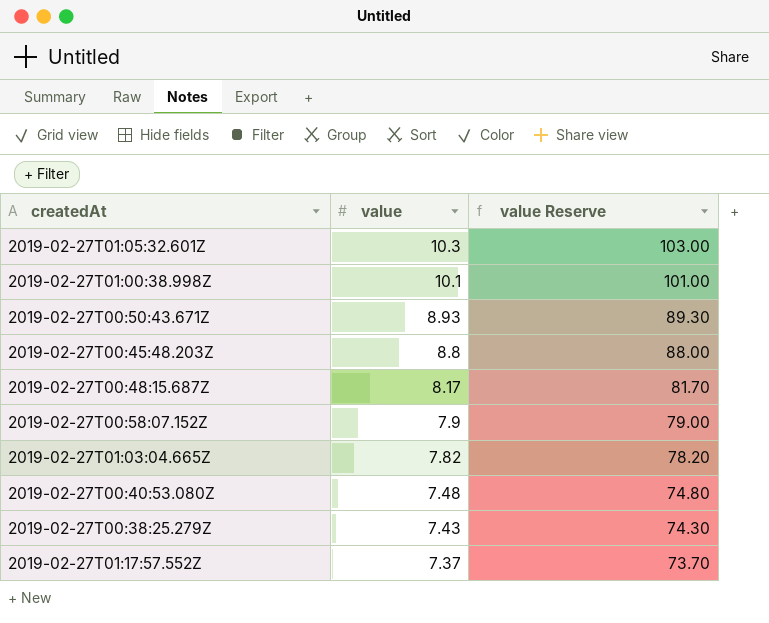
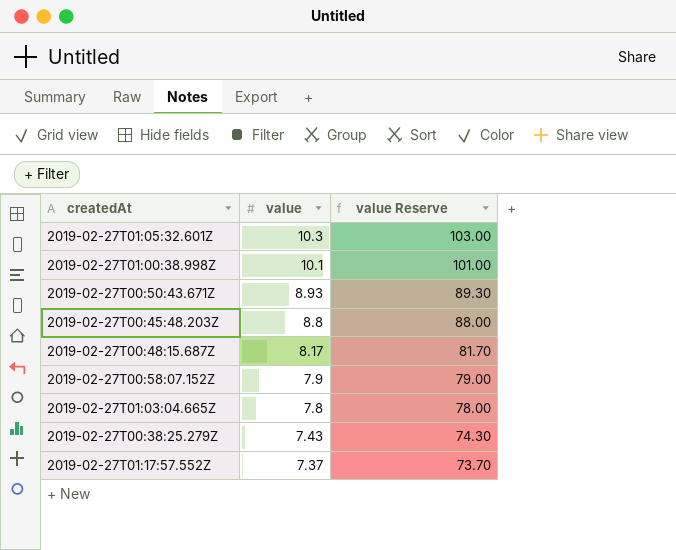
row 2019-02-27T00:40:53.080Z: 7.48 | 74.80 -> none
2019-02-27T01:03:04.665Z | value: 7.82 -> 7.8
2019-02-27T01:03:04.665Z | value Reserve: 78.20 -> 78.00

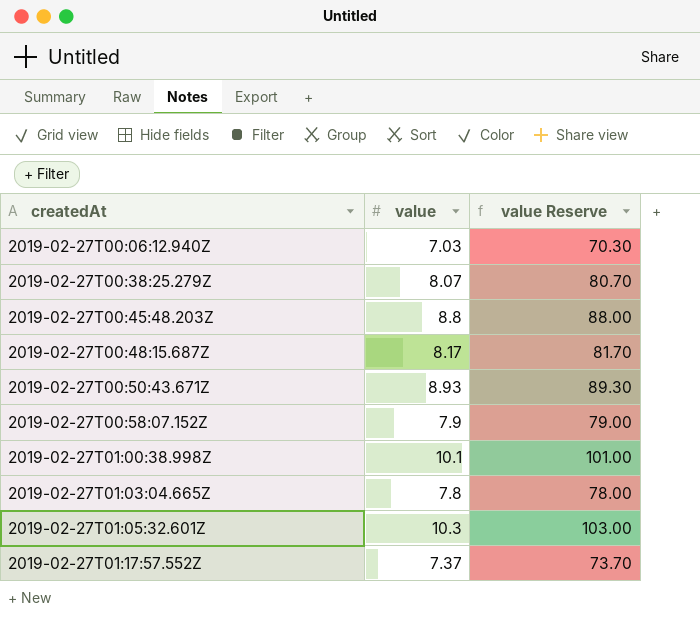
row order: value descending -> createdAt ascending
row 2019-02-27T00:06:12.940Z: none -> 7.03 | 70.30
2019-02-27T00:38:25.279Z | value: 7.43 -> 8.07
2019-02-27T00:38:25.279Z | value Reserve: 74.30 -> 80.70

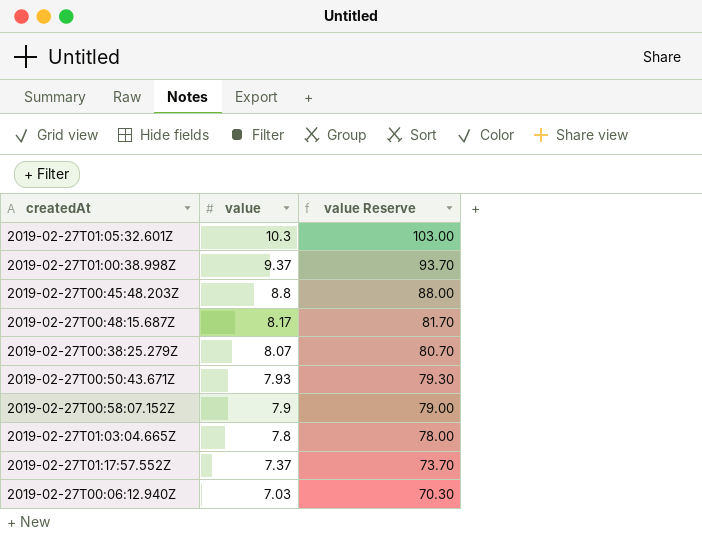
row order: createdAt ascending -> value descending
2019-02-27T01:00:38.998Z | value: 10.1 -> 9.37
2019-02-27T01:00:38.998Z | value Reserve: 101.00 -> 93.70
2019-02-27T00:50:43.671Z | value: 8.93 -> 7.93
2019-02-27T00:50:43.671Z | value Reserve: 89.30 -> 79.30

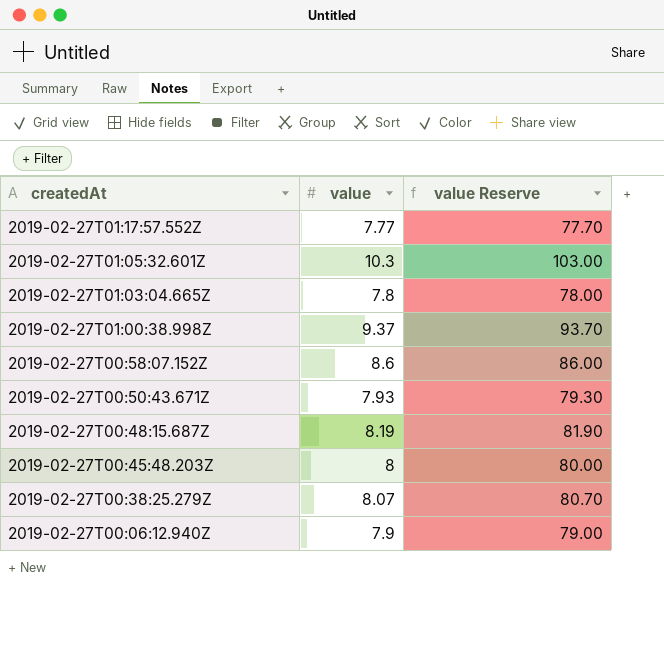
row order: value descending -> createdAt descending
2019-02-27T01:17:57.552Z | value: 7.37 -> 7.77
2019-02-27T01:17:57.552Z | value Reserve: 73.70 -> 77.70
2019-02-27T00:58:07.152Z | value: 7.9 -> 8.6
2019-02-27T00:58:07.152Z | value Reserve: 79.00 -> 86.00
2019-02-27T00:48:15.687Z | value: 8.17 -> 8.19
2019-02-27T00:48:15.687Z | value Reserve: 81.70 -> 81.90
2019-02-27T00:45:48.203Z | value: 8.8 -> 8
2019-02-27T00:45:48.203Z | value Reserve: 88.00 -> 80.00
2019-02-27T00:06:12.940Z | value: 7.03 -> 7.9
2019-02-27T00:06:12.940Z | value Reserve: 70.30 -> 79.00

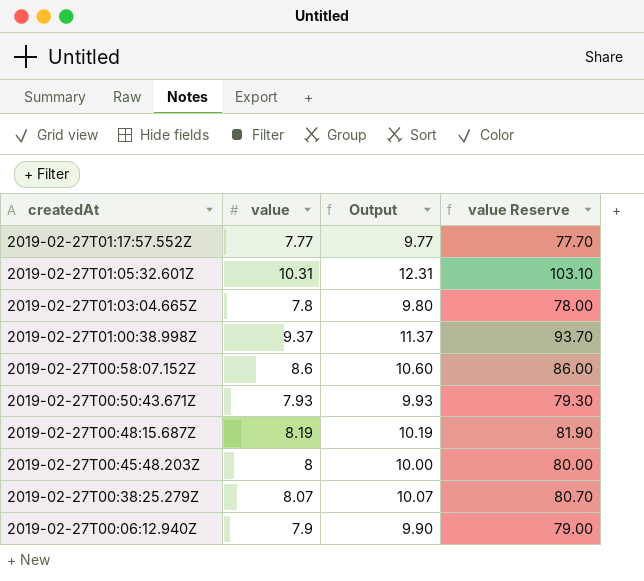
column Output | formula: none -> [value] + 2
2019-02-27T01:05:32.601Z | value: 10.3 -> 10.31
2019-02-27T01:05:32.601Z | value Reserve: 103.00 -> 103.10

